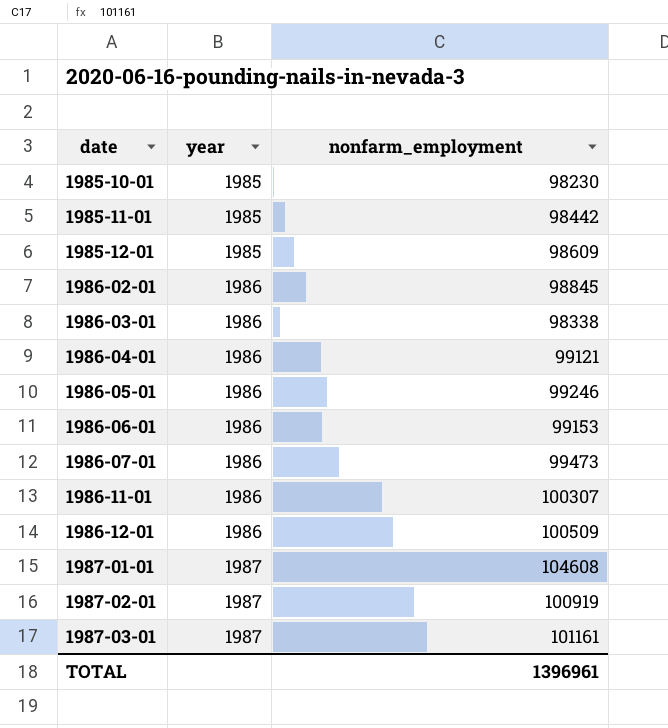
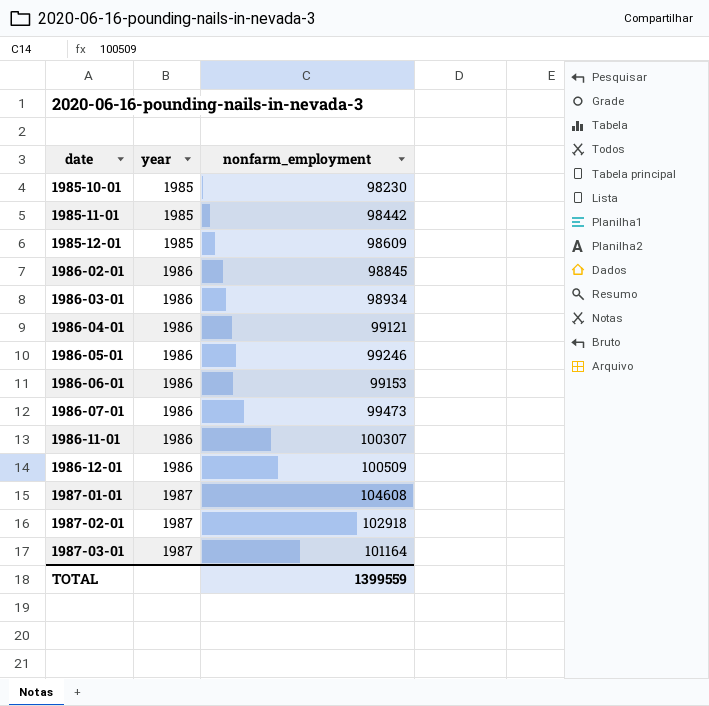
1986-03-01 | nonfarm_employment: 98338 -> 98934
1987-02-01 | nonfarm_employment: 100919 -> 102918
1987-03-01 | nonfarm_employment: 101161 -> 101164
TOTAL | nonfarm_employment: 1396961 -> 1399559

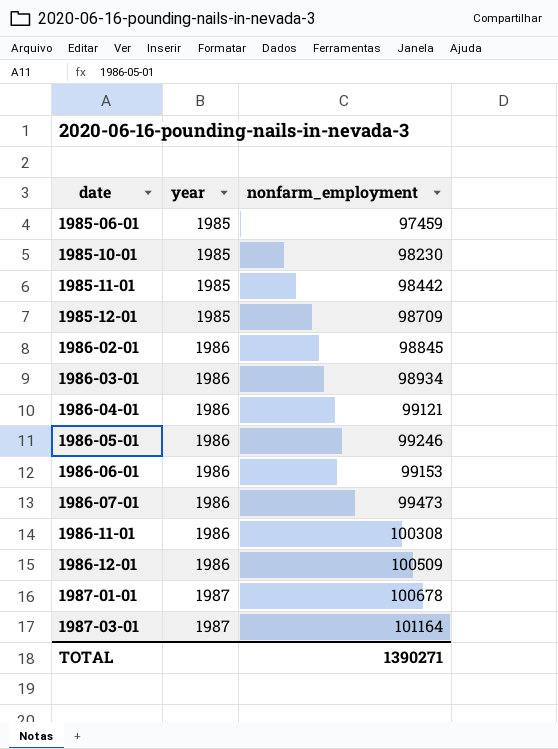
row 1987-02-01: 1987 | 102918 -> none
row 1985-06-01: none -> 1985 | 97459
1985-12-01 | nonfarm_employment: 98609 -> 98709
1986-11-01 | nonfarm_employment: 100307 -> 100308
1987-01-01 | nonfarm_employment: 104608 -> 100678
TOTAL | nonfarm_employment: 1399559 -> 1390271

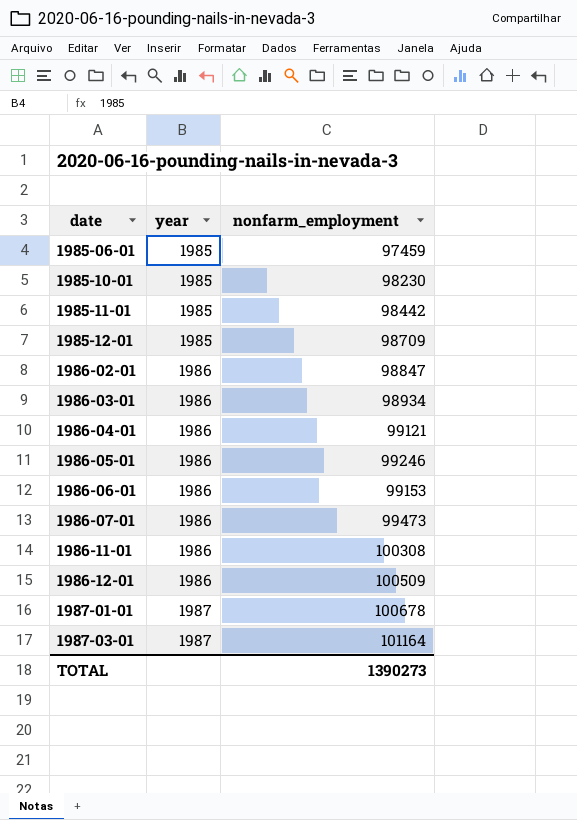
1986-02-01 | nonfarm_employment: 98845 -> 98847
TOTAL | nonfarm_employment: 1390271 -> 1390273

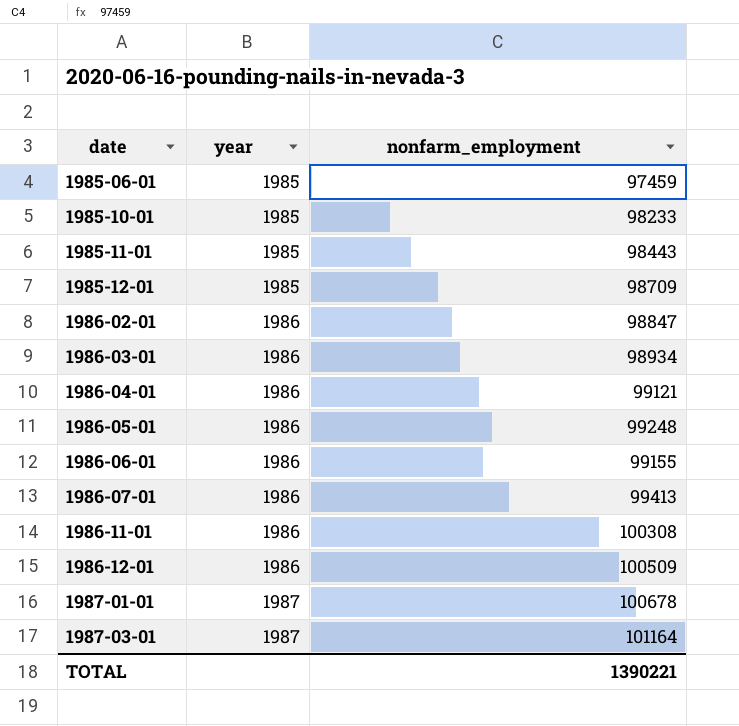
1985-10-01 | nonfarm_employment: 98230 -> 98233
1985-11-01 | nonfarm_employment: 98442 -> 98443
1986-05-01 | nonfarm_employment: 99246 -> 99248
1986-06-01 | nonfarm_employment: 99153 -> 99155
1986-07-01 | nonfarm_employment: 99473 -> 99413
TOTAL | nonfarm_employment: 1390273 -> 1390221

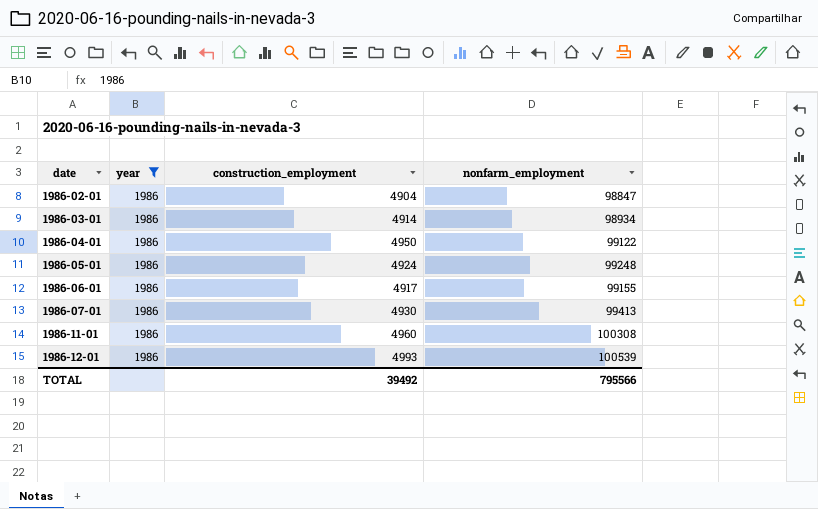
filter: none -> year = 1986
column construction_employment | position: none -> 3
1986-04-01 | nonfarm_employment: 99121 -> 99122
1986-12-01 | nonfarm_employment: 100509 -> 100539
TOTAL | nonfarm_employment: 1390221 -> 795566

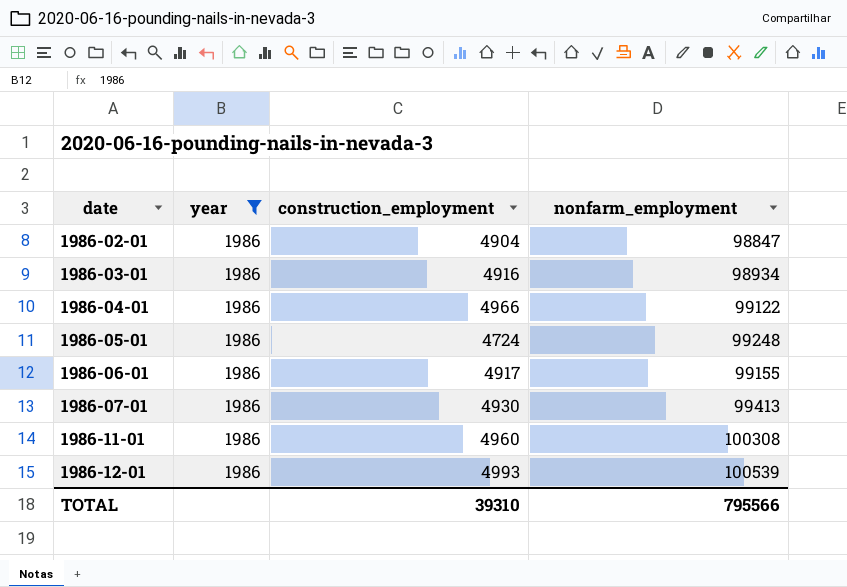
1986-03-01 | construction_employment: 4914 -> 4916
1986-04-01 | construction_employment: 4950 -> 4966
1986-05-01 | construction_employment: 4924 -> 4724
TOTAL | construction_employment: 39492 -> 39310

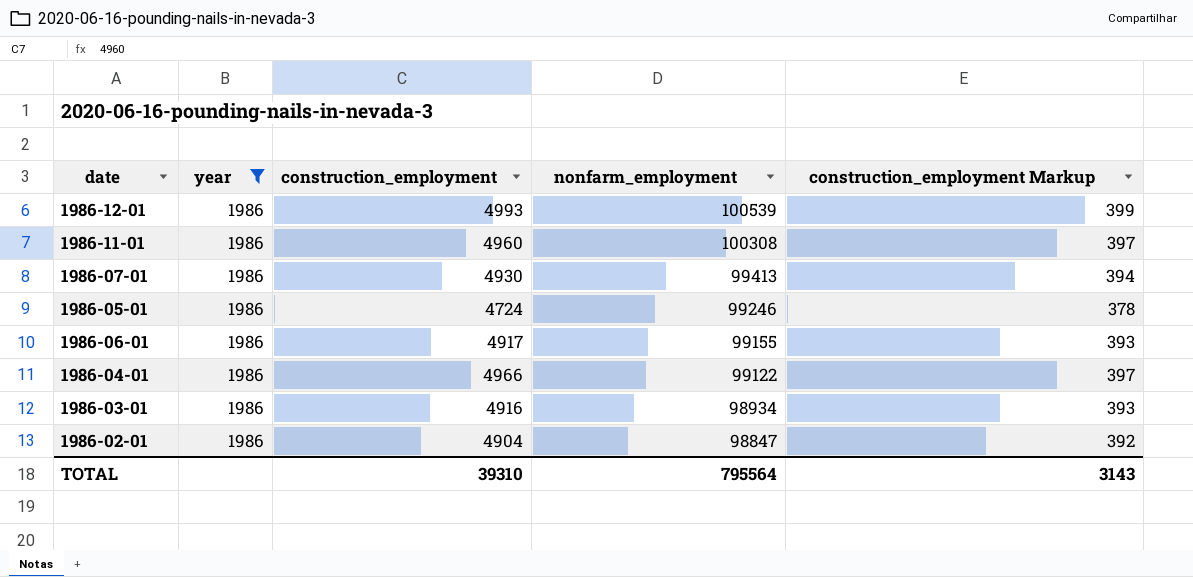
row order: date ascending -> nonfarm_employment descending
column construction_employment Markup | formula: none -> [construction_employment] * 0.08
1986-05-01 | nonfarm_employment: 99248 -> 99246
TOTAL | nonfarm_employment: 795566 -> 795564

